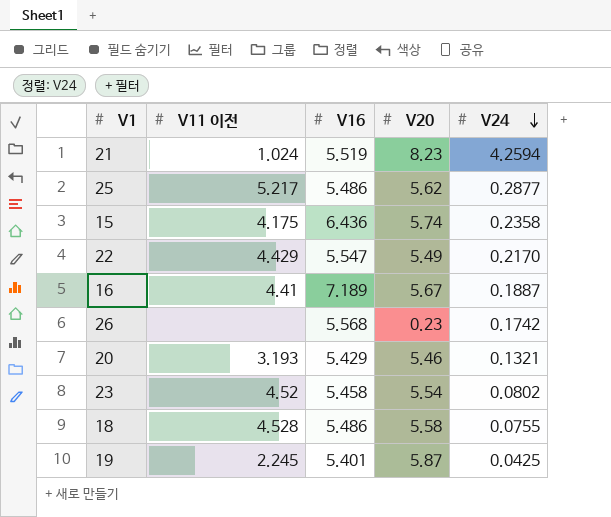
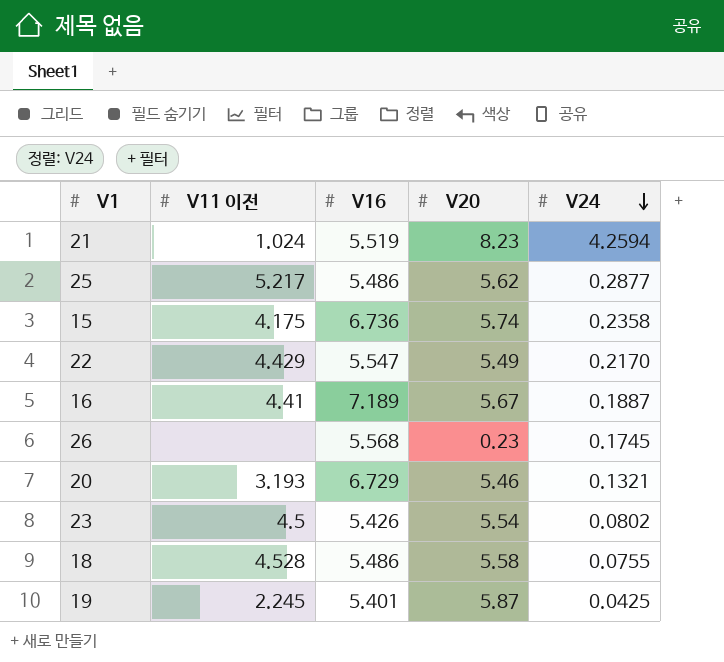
15 | V16: 6.436 -> 6.736
26 | V24: 0.1742 -> 0.1745
20 | V16: 5.429 -> 6.729
23 | V11 이전: 4.52 -> 4.5
23 | V16: 5.458 -> 5.426

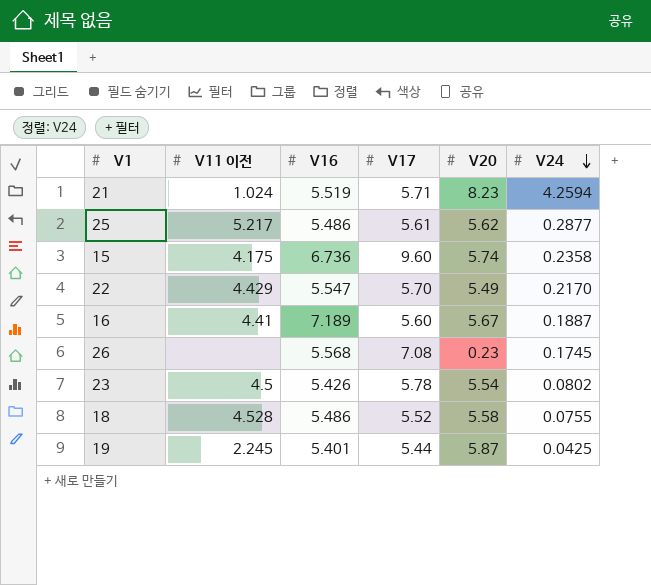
column V17 | position: none -> 4
row 20: 3.193 | 6.729 | 5.46 | 0.1321 -> none

